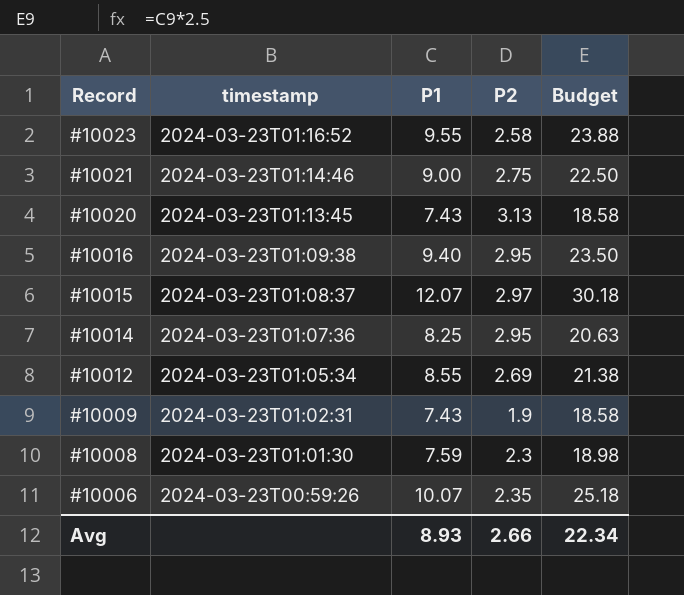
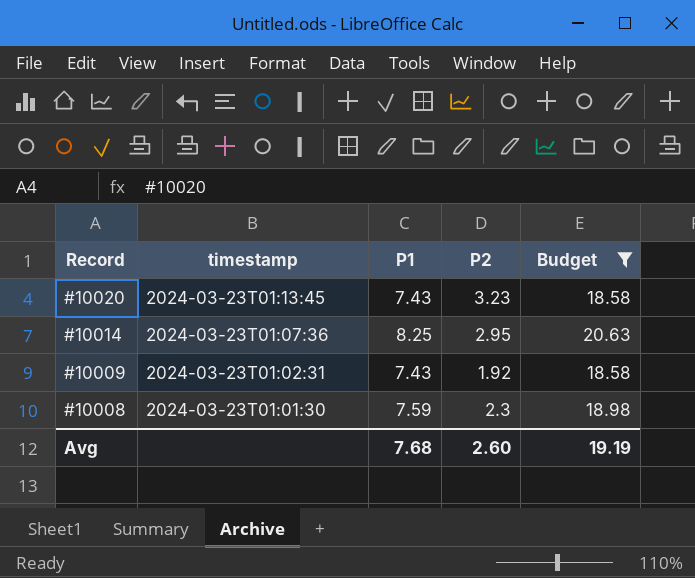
filter: none -> Budget <= 20.63
#10020 | P2: 3.13 -> 3.23
#10009 | P2: 1.9 -> 1.92
Avg | P1: 8.93 -> 7.68
Avg | P2: 2.66 -> 2.60
Avg | Budget: 22.34 -> 19.19

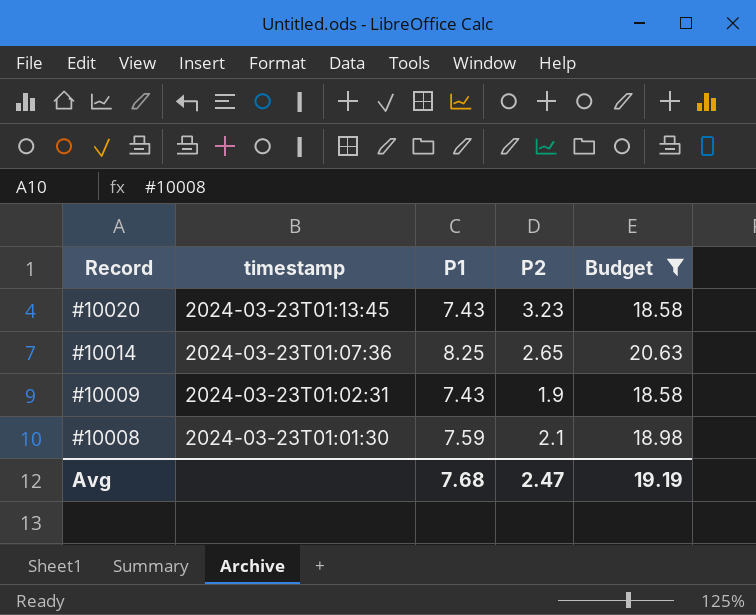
#10014 | P2: 2.95 -> 2.65
#10009 | P2: 1.92 -> 1.9
#10008 | P2: 2.3 -> 2.1
Avg | P2: 2.60 -> 2.47

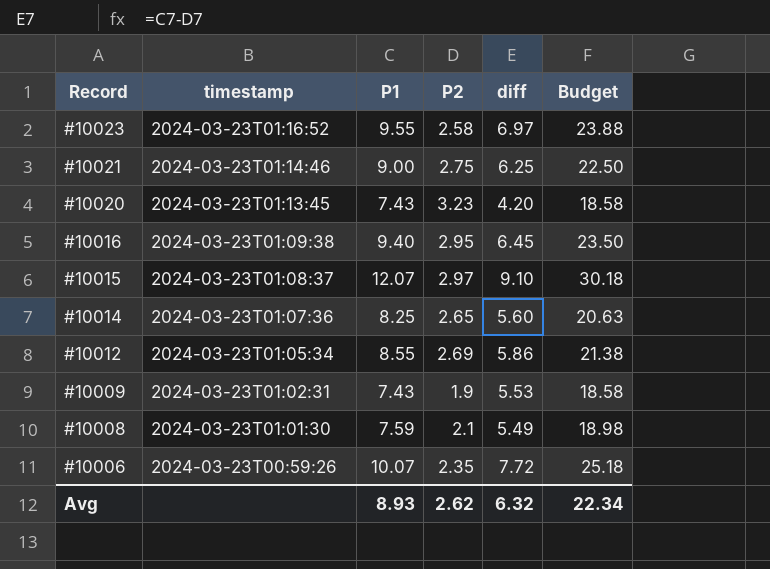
filter: Budget <= 20.63 -> none
column diff | formula: none -> [P1] - [P2]
Avg | P1: 7.68 -> 8.93
Avg | P2: 2.47 -> 2.62
Avg | Budget: 19.19 -> 22.34

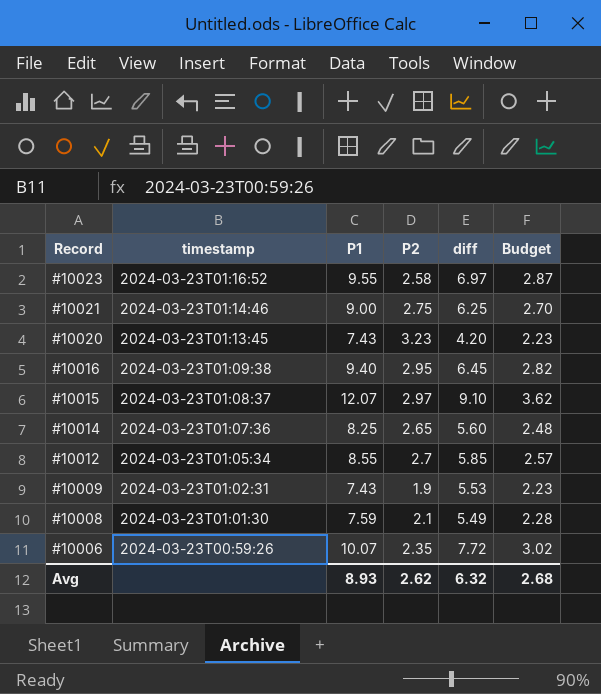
column Budget | formula: [P1] * 2.5 -> [P1] * 0.3
#10012 | P2: 2.69 -> 2.7
#10012 | diff: 5.86 -> 5.85
Avg | Budget: 22.34 -> 2.68

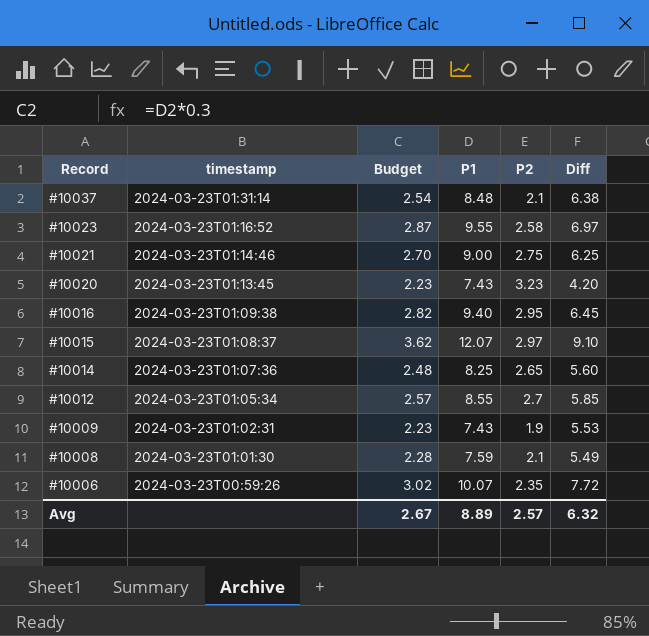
column Budget | position: 6 -> 3
column name: diff -> Diff
row #10037: none -> 2024-03-23T01:31:14 | 2.54 | 8.48 | 2.1 | 6.38
Avg | Budget: 2.68 -> 2.67
Avg | P1: 8.93 -> 8.89
Avg | P2: 2.62 -> 2.57

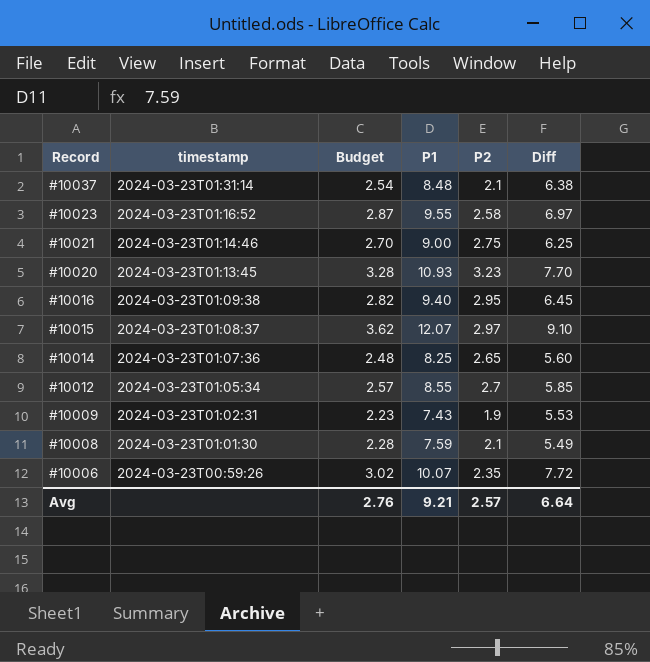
#10020 | Budget: 2.23 -> 3.28
#10020 | P1: 7.43 -> 10.93
#10020 | Diff: 4.20 -> 7.70
Avg | Budget: 2.67 -> 2.76
Avg | P1: 8.89 -> 9.21
Avg | Diff: 6.32 -> 6.64

